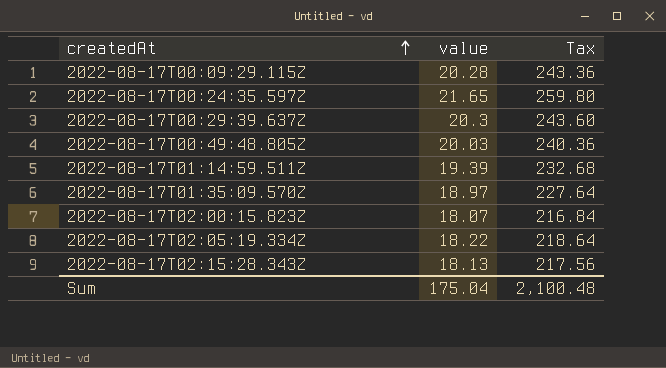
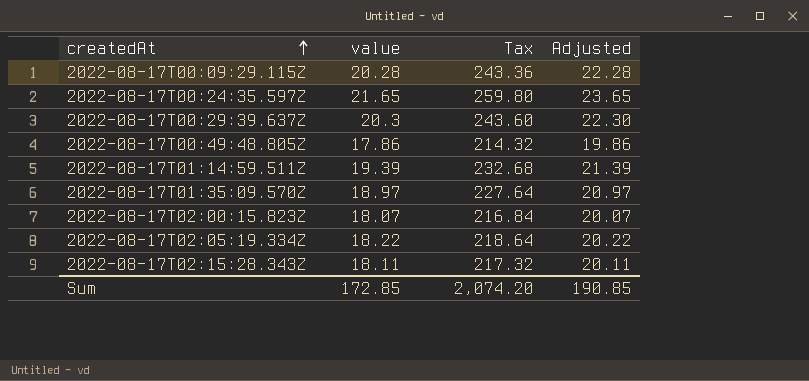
column Adjusted | formula: none -> [value] + 2
2022-08-17T00:49:48.805Z | value: 20.03 -> 17.86
2022-08-17T00:49:48.805Z | Tax: 240.36 -> 214.32
2022-08-17T02:15:28.343Z | value: 18.13 -> 18.11
2022-08-17T02:15:28.343Z | Tax: 217.56 -> 217.32
Sum | value: 175.04 -> 172.85
Sum | Tax: 2,100.48 -> 2,074.20

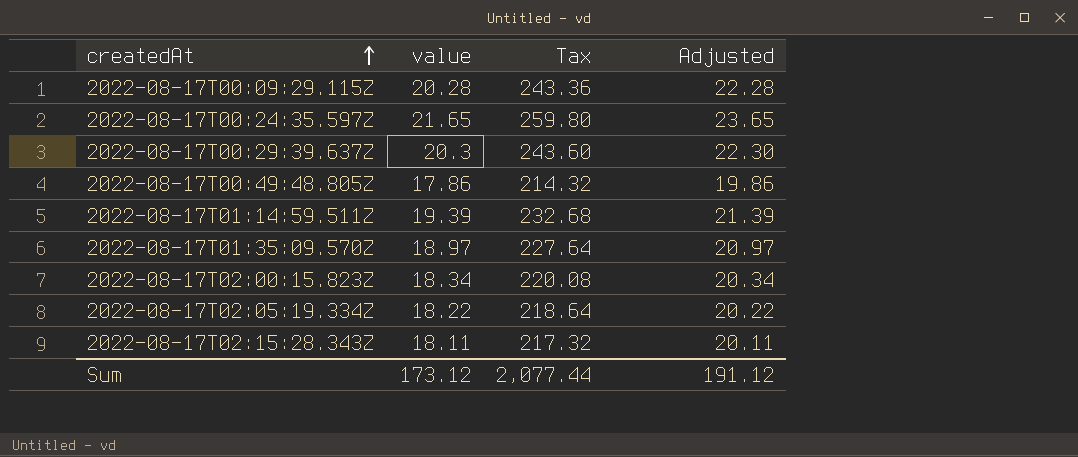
2022-08-17T02:00:15.823Z | value: 18.07 -> 18.34
2022-08-17T02:00:15.823Z | Tax: 216.84 -> 220.08
2022-08-17T02:00:15.823Z | Adjusted: 20.07 -> 20.34
Sum | value: 172.85 -> 173.12
Sum | Tax: 2,074.20 -> 2,077.44
Sum | Adjusted: 190.85 -> 191.12

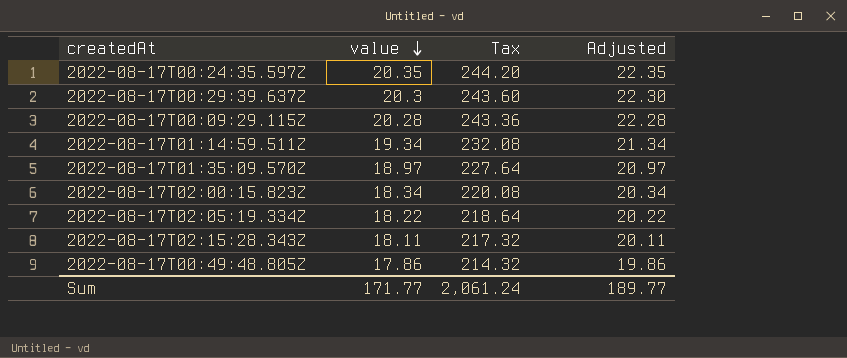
row order: createdAt ascending -> value descending
2022-08-17T00:24:35.597Z | value: 21.65 -> 20.35
2022-08-17T00:24:35.597Z | Tax: 259.80 -> 244.20
2022-08-17T00:24:35.597Z | Adjusted: 23.65 -> 22.35
2022-08-17T01:14:59.511Z | value: 19.39 -> 19.34
2022-08-17T01:14:59.511Z | Tax: 232.68 -> 232.08
2022-08-17T01:14:59.511Z | Adjusted: 21.39 -> 21.34
Sum | value: 173.12 -> 171.77
Sum | Tax: 2,077.44 -> 2,061.24
Sum | Adjusted: 191.12 -> 189.77

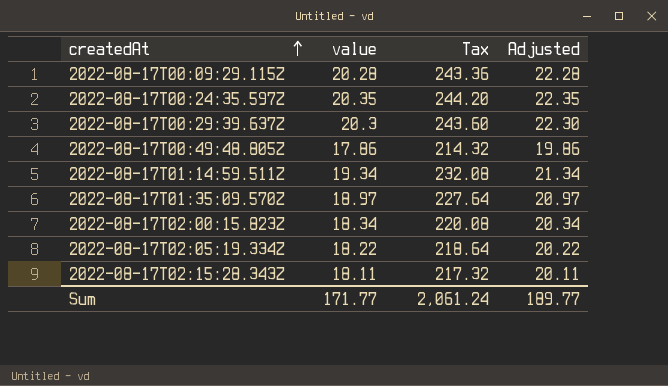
row order: value descending -> createdAt ascending

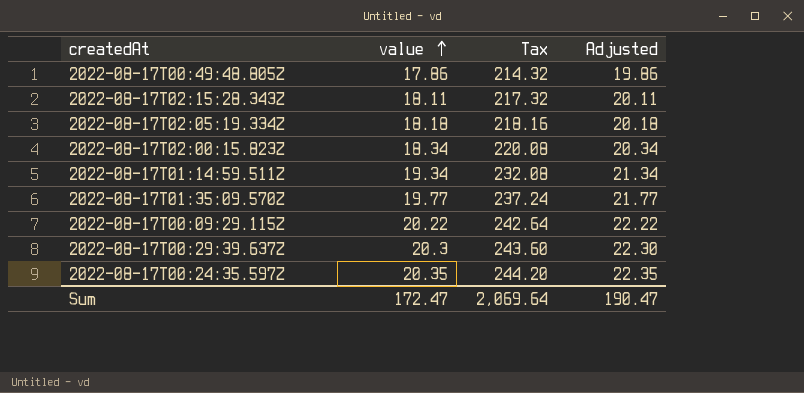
row order: createdAt ascending -> value ascending
2022-08-17T02:05:19.334Z | value: 18.22 -> 18.18
2022-08-17T02:05:19.334Z | Tax: 218.64 -> 218.16
2022-08-17T02:05:19.334Z | Adjusted: 20.22 -> 20.18
2022-08-17T01:35:09.570Z | value: 18.97 -> 19.77
2022-08-17T01:35:09.570Z | Tax: 227.64 -> 237.24
2022-08-17T01:35:09.570Z | Adjusted: 20.97 -> 21.77
2022-08-17T00:09:29.115Z | value: 20.28 -> 20.22
2022-08-17T00:09:29.115Z | Tax: 243.36 -> 242.64
2022-08-17T00:09:29.115Z | Adjusted: 22.28 -> 22.22
Sum | value: 171.77 -> 172.47
Sum | Tax: 2,061.24 -> 2,069.64
Sum | Adjusted: 189.77 -> 190.47

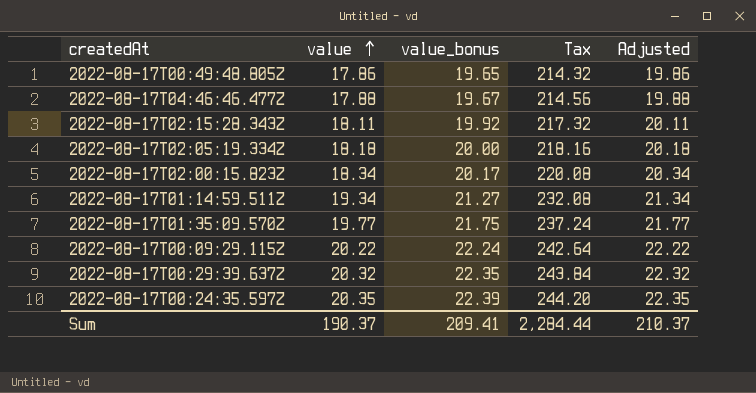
column value_bonus | formula: none -> [value] * 1.1
row 2022-08-17T04:46:46.477Z: none -> 17.88 | 19.67 | 214.56 | 19.88
2022-08-17T00:29:39.637Z | value: 20.3 -> 20.32
2022-08-17T00:29:39.637Z | Tax: 243.60 -> 243.84
2022-08-17T00:29:39.637Z | Adjusted: 22.30 -> 22.32
Sum | value: 172.47 -> 190.37
Sum | Tax: 2,069.64 -> 2,284.44
Sum | Adjusted: 190.47 -> 210.37

